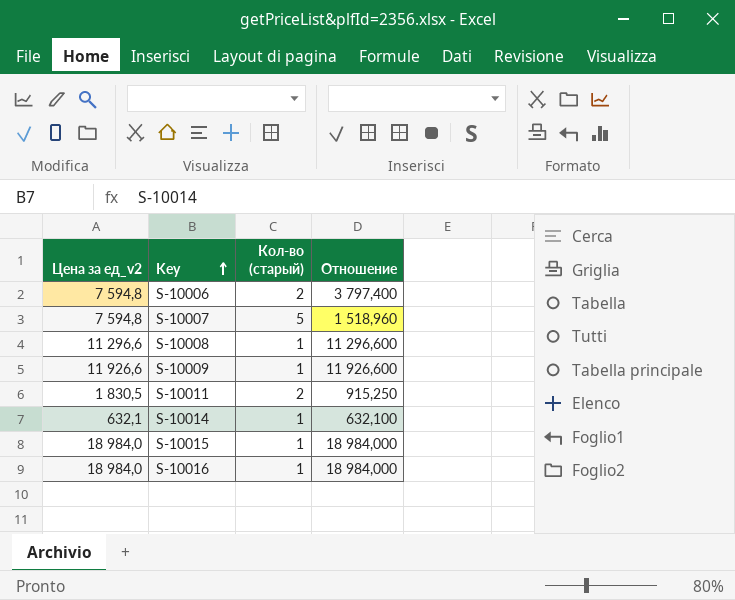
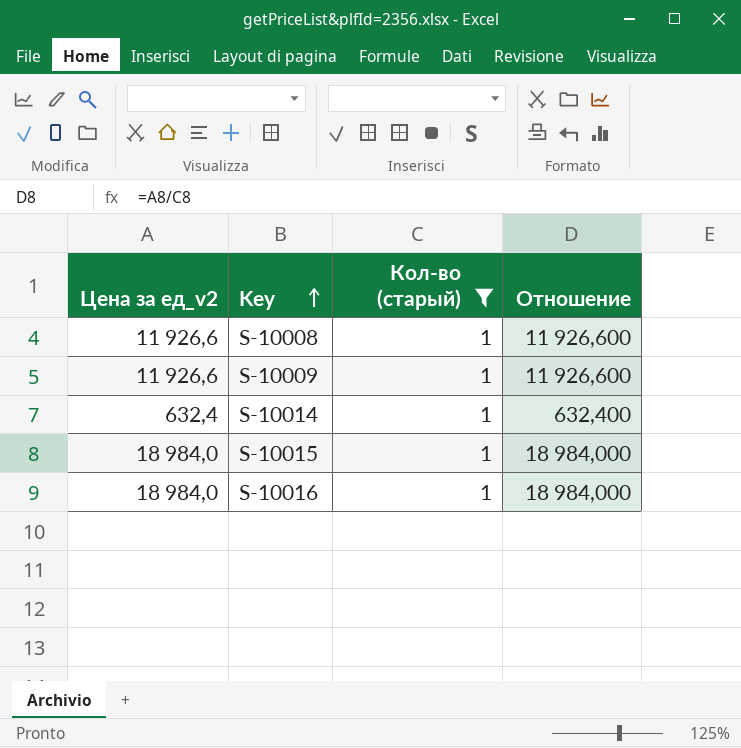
filter: none -> Кол-во (старый) = 1
S-10008 | Цена за ед_v2: 11 296,6 -> 11 926,6
S-10008 | Отношение: 11 296,600 -> 11 926,600
S-10014 | Цена за ед_v2: 632,1 -> 632,4
S-10014 | Отношение: 632,100 -> 632,400

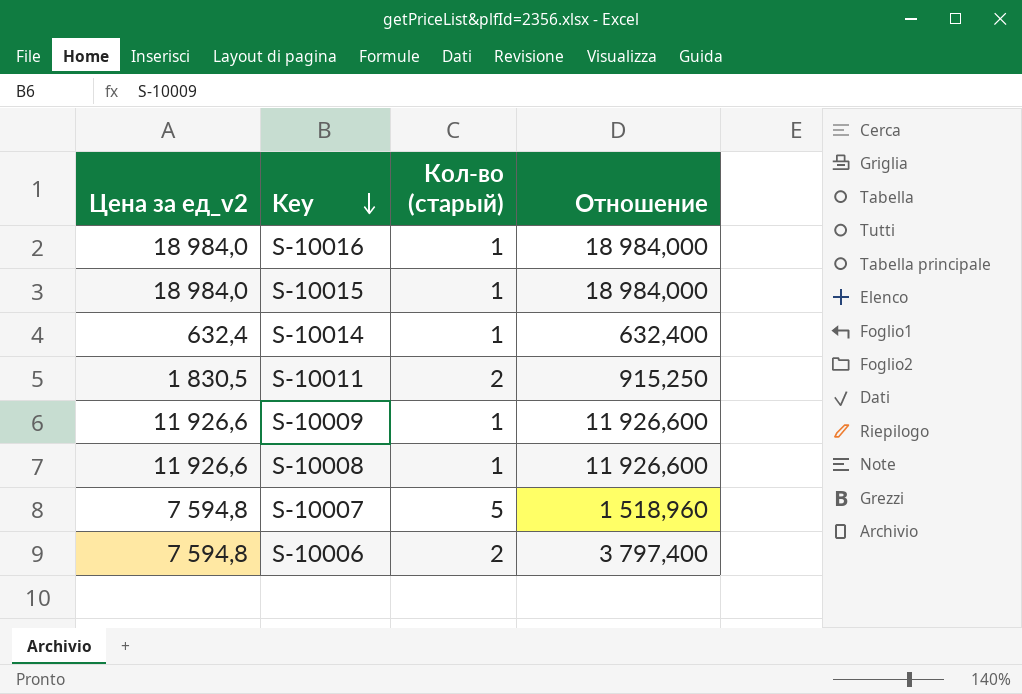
filter: Кол-во (старый) = 1 -> none
row order: Key ascending -> Key descending

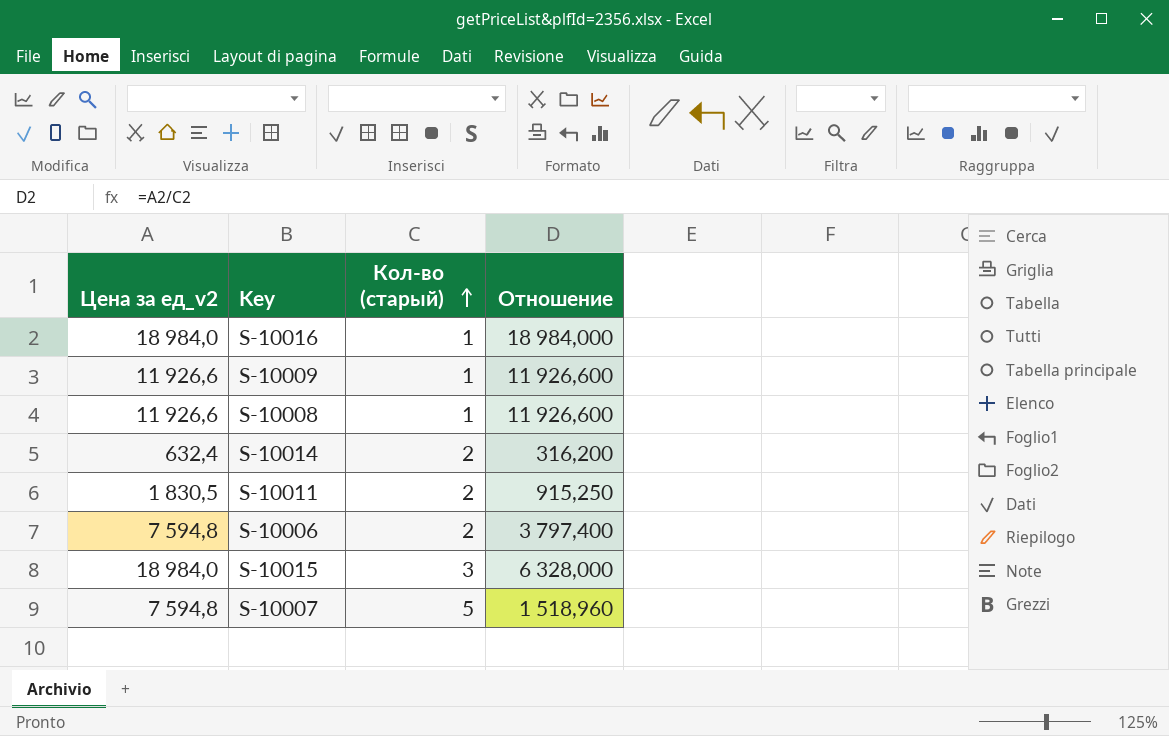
row order: Key descending -> Кол-во (старый) ascending
S-10014 | Кол-во (старый): 1 -> 2
S-10014 | Отношение: 632,400 -> 316,200
S-10015 | Кол-во (старый): 1 -> 3
S-10015 | Отношение: 18 984,000 -> 6 328,000

